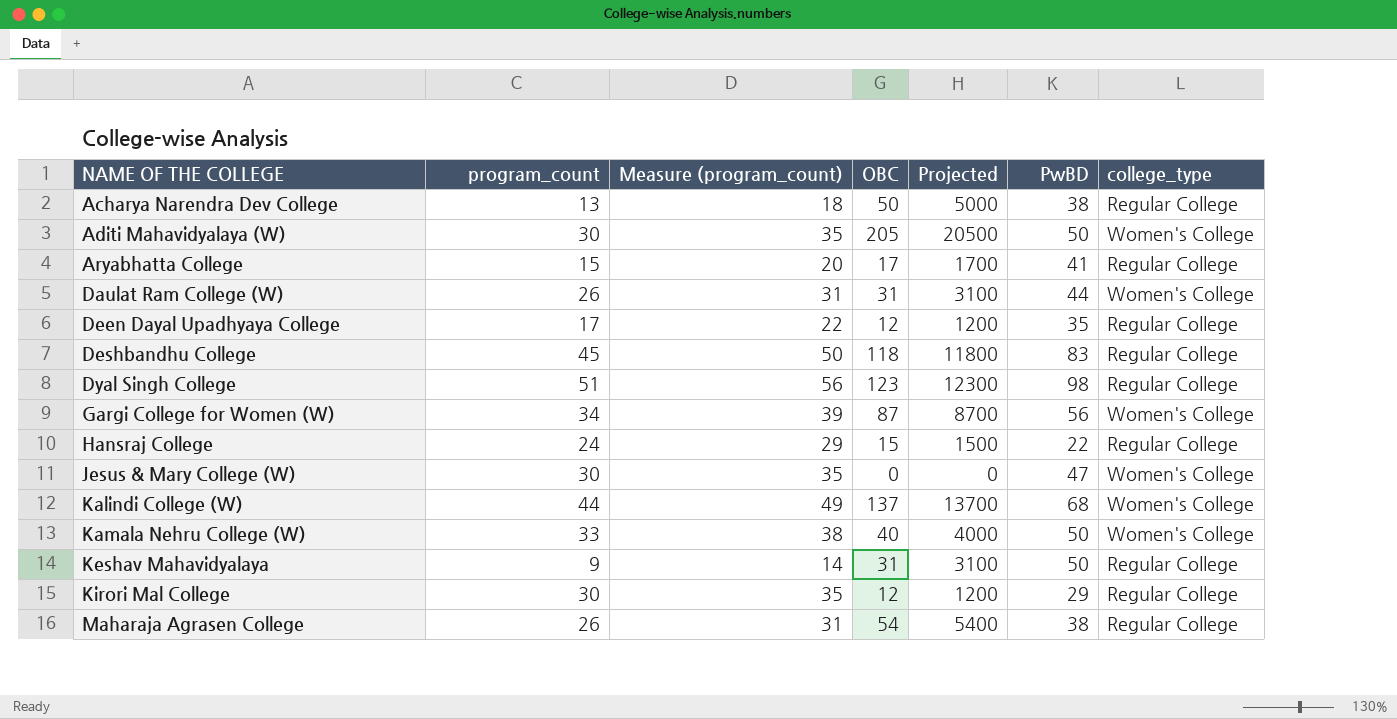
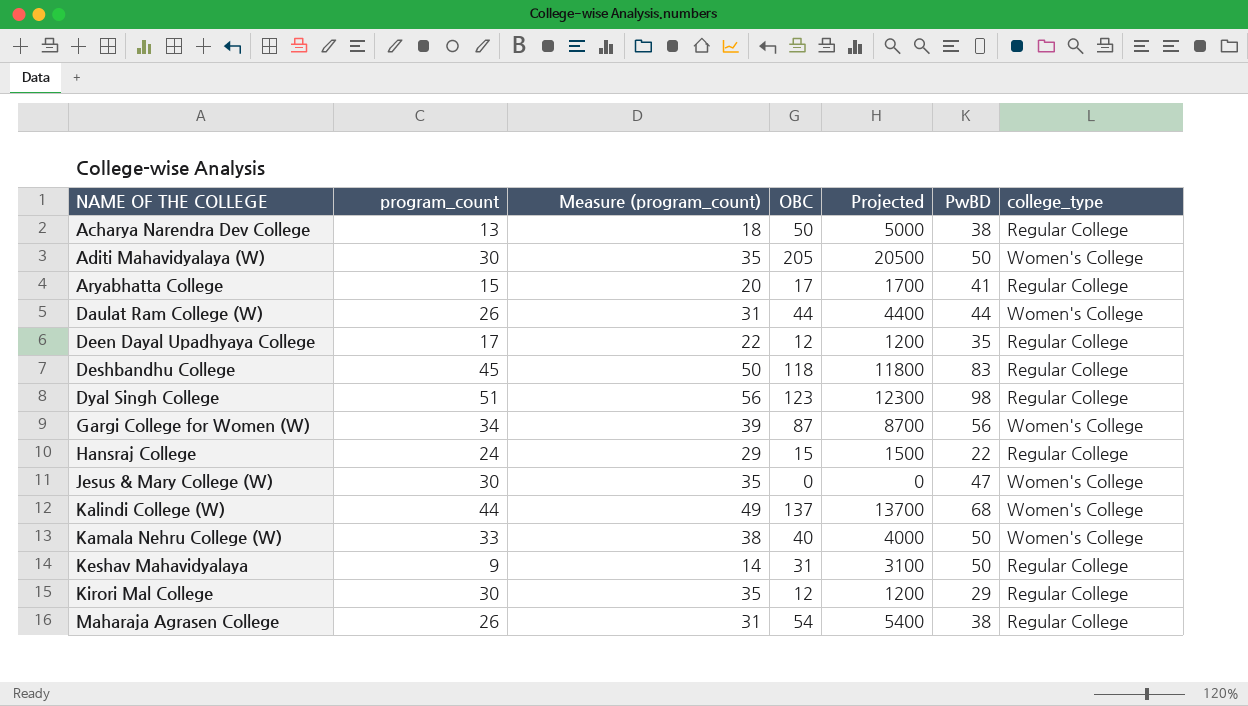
Daulat Ram College (W) | OBC: 31 -> 44
Daulat Ram College (W) | Projected: 3100 -> 4400

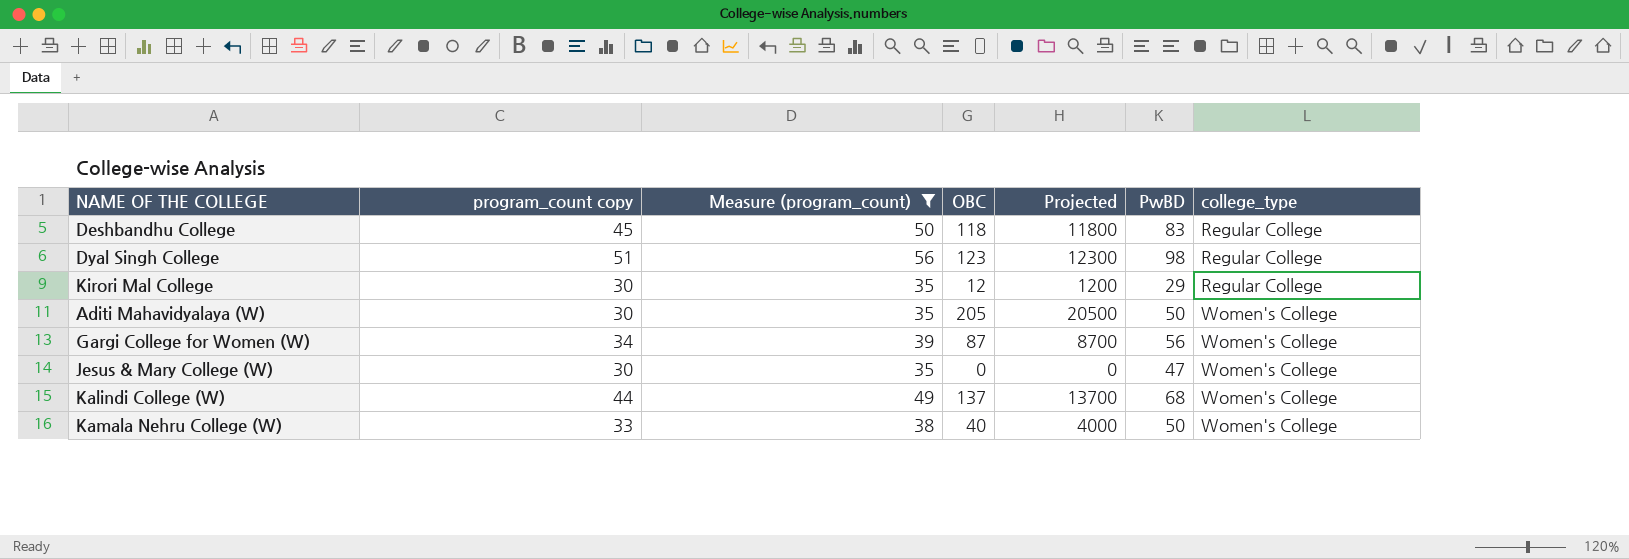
filter: none -> Measure (program_count) >= 35
row order: NAME OF THE COLLEGE ascending -> college_type ascending
column name: program_count -> program_count copy

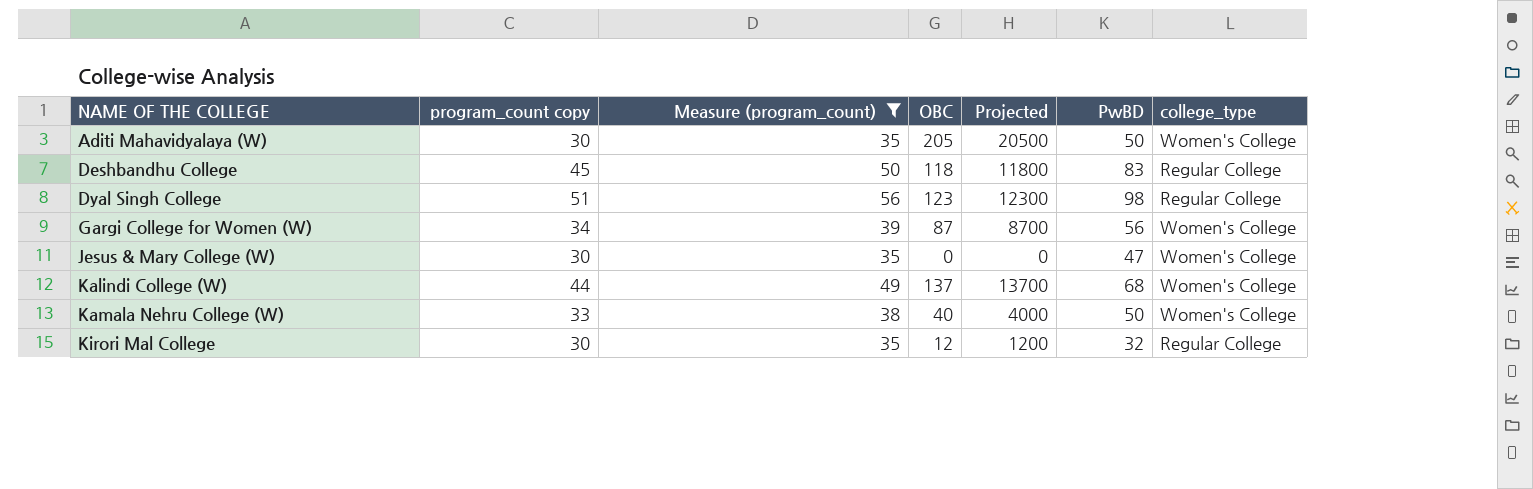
row order: college_type ascending -> NAME OF THE COLLEGE ascending
Kirori Mal College | PwBD: 29 -> 32

